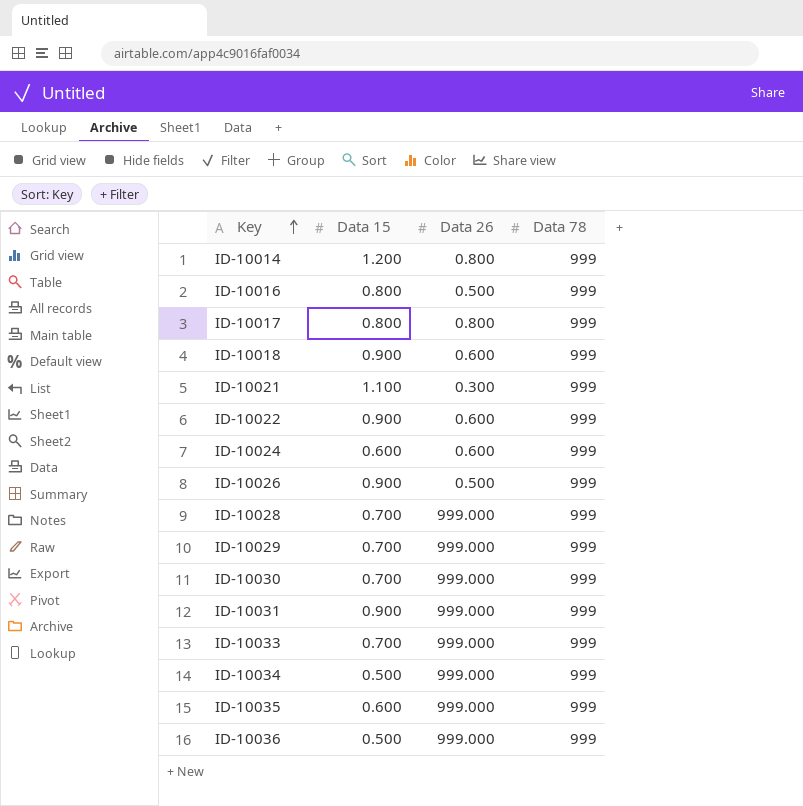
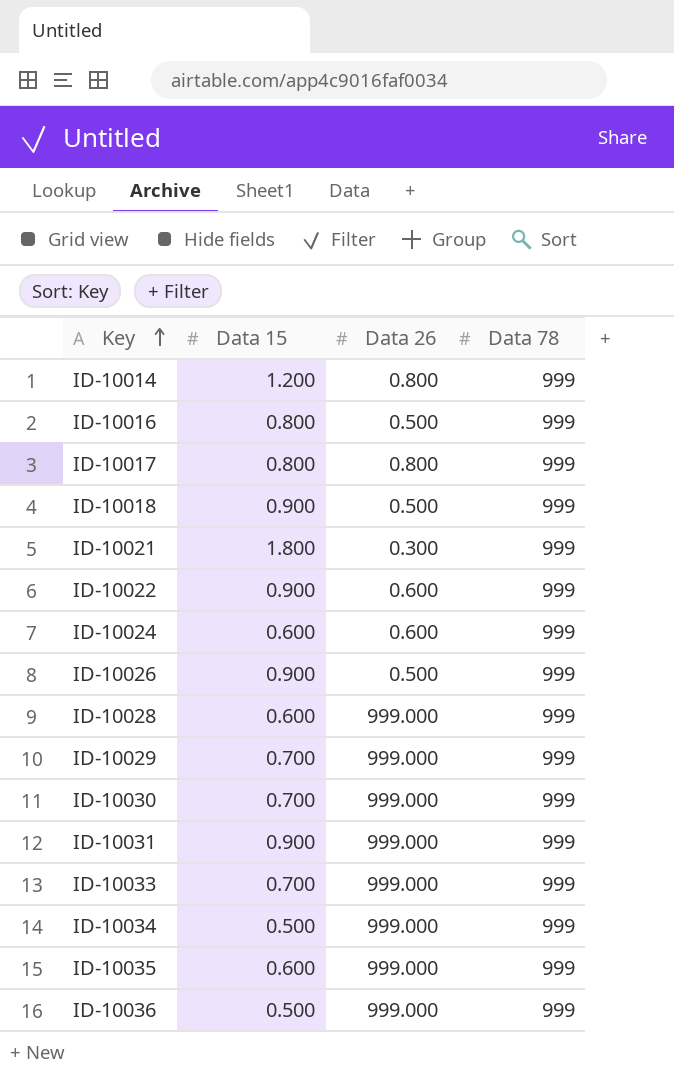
ID-10018 | Data 26: 0.600 -> 0.500
ID-10021 | Data 15: 1.100 -> 1.800
ID-10028 | Data 15: 0.700 -> 0.600

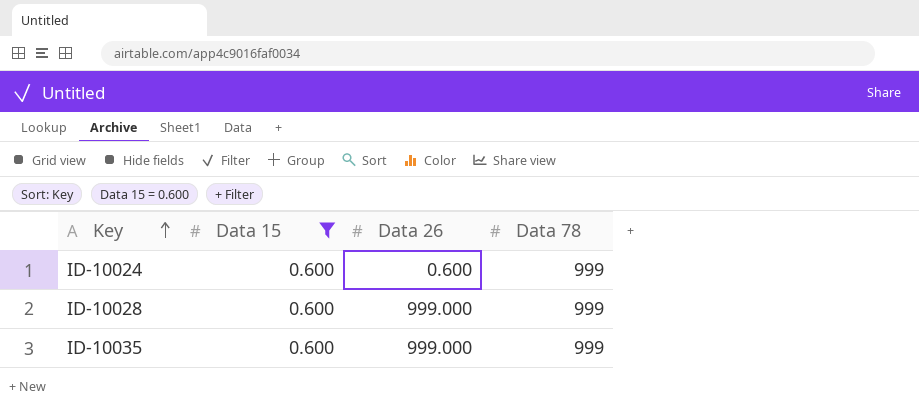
filter: none -> Data 15 = 0.600

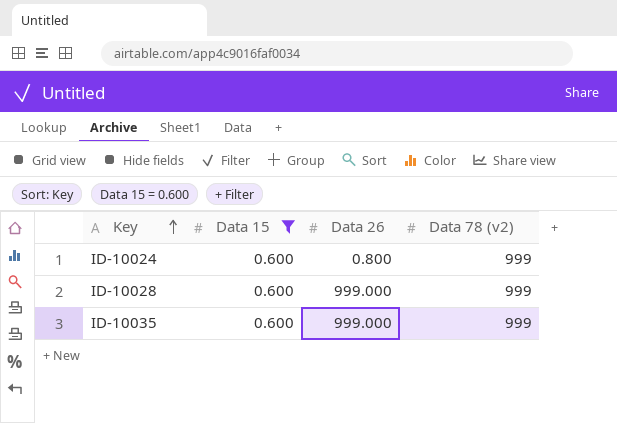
column name: Data 78 -> Data 78 (v2)
ID-10024 | Data 26: 0.600 -> 0.800

